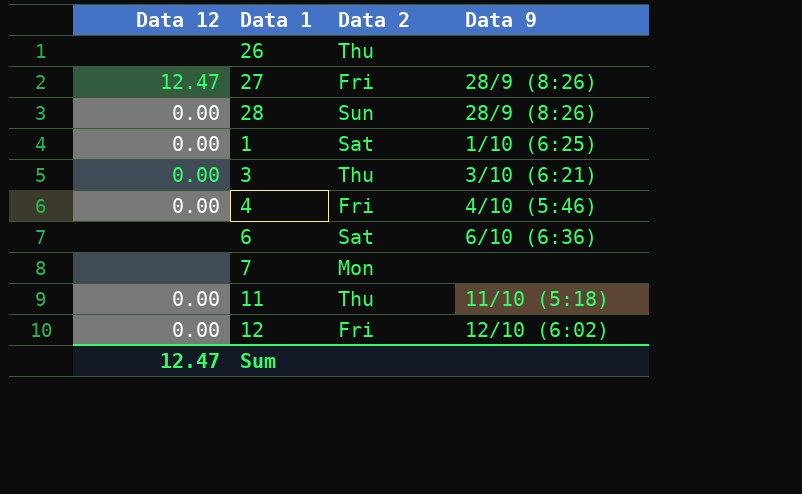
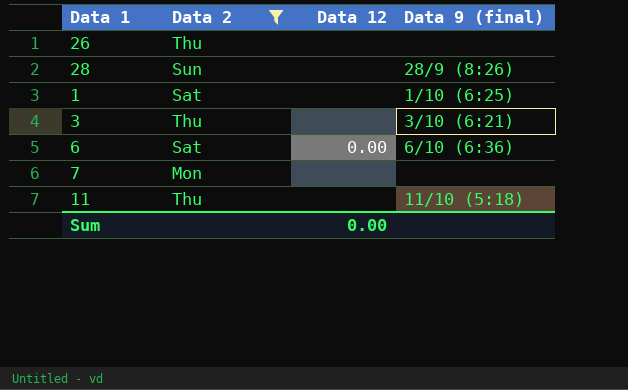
filter: none -> Data 2 != Fri
column Data 12 | position: 1 -> 3
column name: Data 9 -> Data 9 (final)
28 | Data 12: 0.00 -> none
1 | Data 12: 0.00 -> none
3 | Data 12: 0.00 -> none
6 | Data 12: none -> 0.00
11 | Data 12: 0.00 -> none
Sum | Data 12: 12.47 -> 0.00

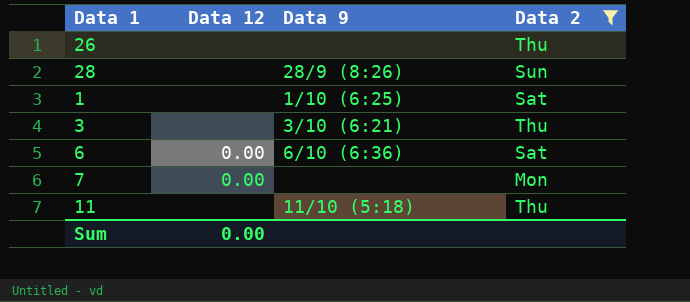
column name: Data 9 (final) -> Data 9
column Data 2 | position: 2 -> 4
7 | Data 12: none -> 0.00

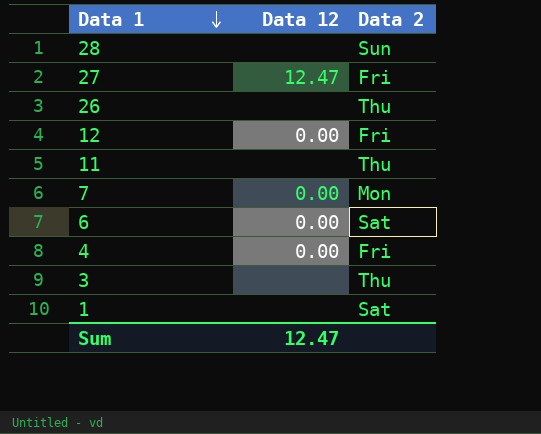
filter: Data 2 != Fri -> none
row order: none -> Data 1 descending
column Data 9 | position: 3 -> none
Sum | Data 12: 0.00 -> 12.47

